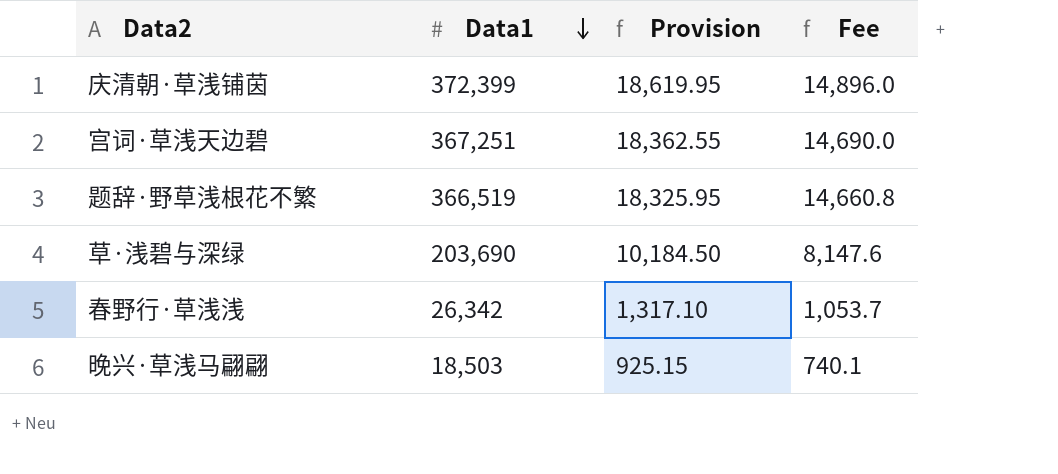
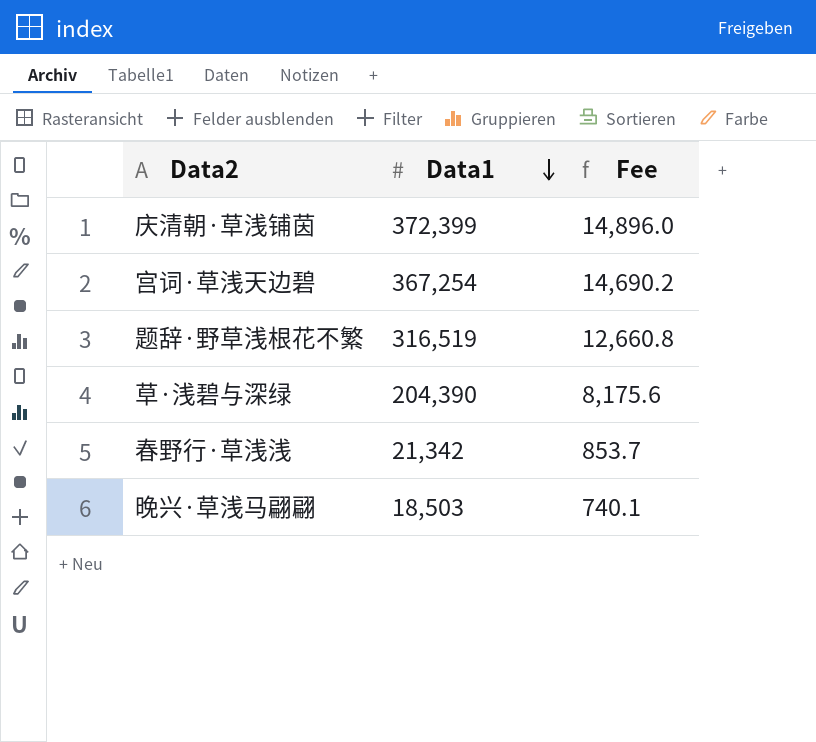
column Provision | formula: [Data1] * 0.05 -> none
宫词·草浅天边碧 | Data1: 367,251 -> 367,254
宫词·草浅天边碧 | Fee: 14,690.0 -> 14,690.2
题辞·野草浅根花不繁 | Data1: 366,519 -> 316,519
题辞·野草浅根花不繁 | Fee: 14,660.8 -> 12,660.8
草·浅碧与深绿 | Data1: 203,690 -> 204,390
草·浅碧与深绿 | Fee: 8,147.6 -> 8,175.6
春野行·草浅浅 | Data1: 26,342 -> 21,342
春野行·草浅浅 | Fee: 1,053.7 -> 853.7

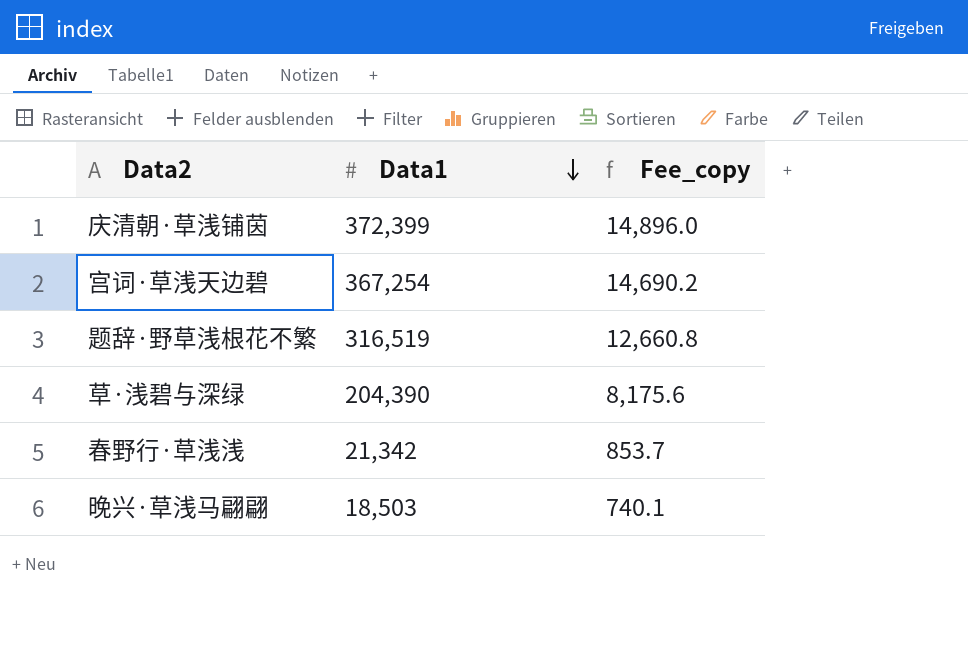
column name: Fee -> Fee_copy

